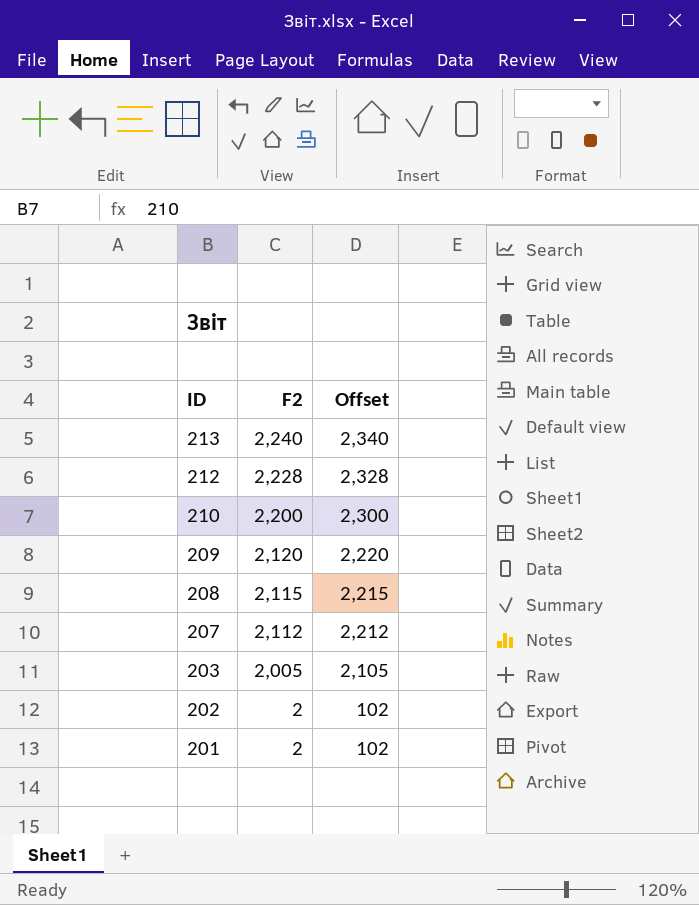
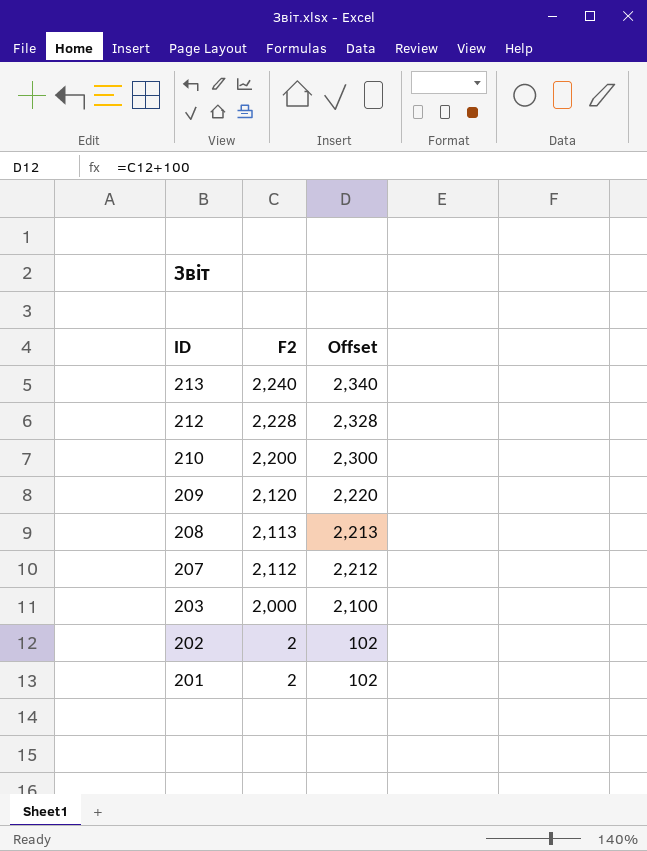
208 | F2: 2,115 -> 2,113
208 | Offset: 2,215 -> 2,213
203 | F2: 2,005 -> 2,000
203 | Offset: 2,105 -> 2,100

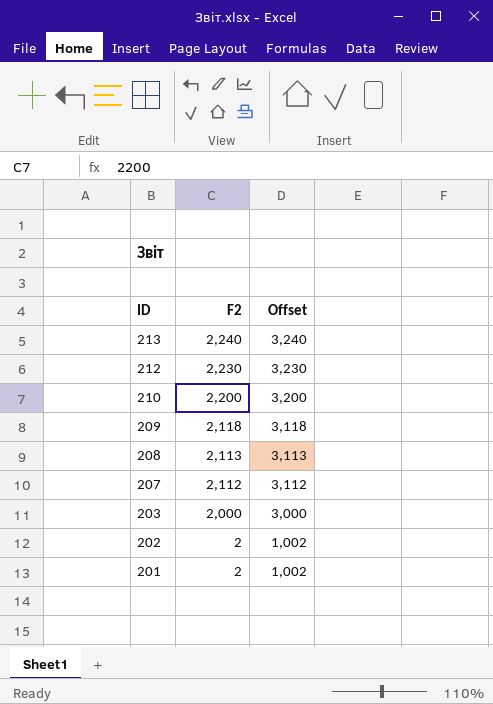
column Offset | formula: [F2] + 100 -> [F2] + 1000
212 | F2: 2,228 -> 2,230
209 | F2: 2,120 -> 2,118

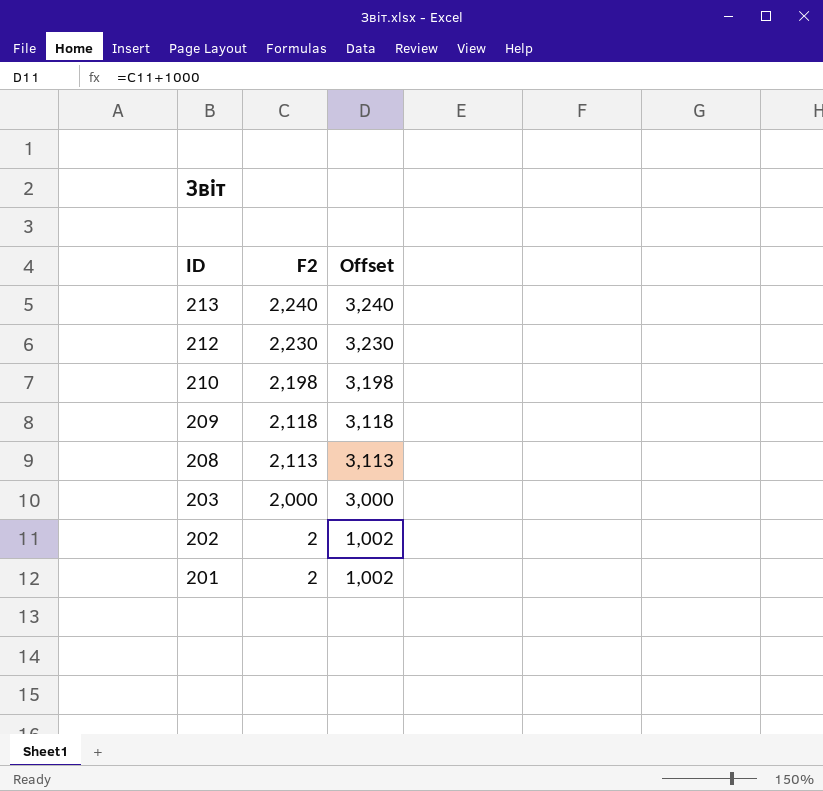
row 207: 2,112 | 3,112 -> none
210 | F2: 2,200 -> 2,198
210 | Offset: 3,200 -> 3,198

